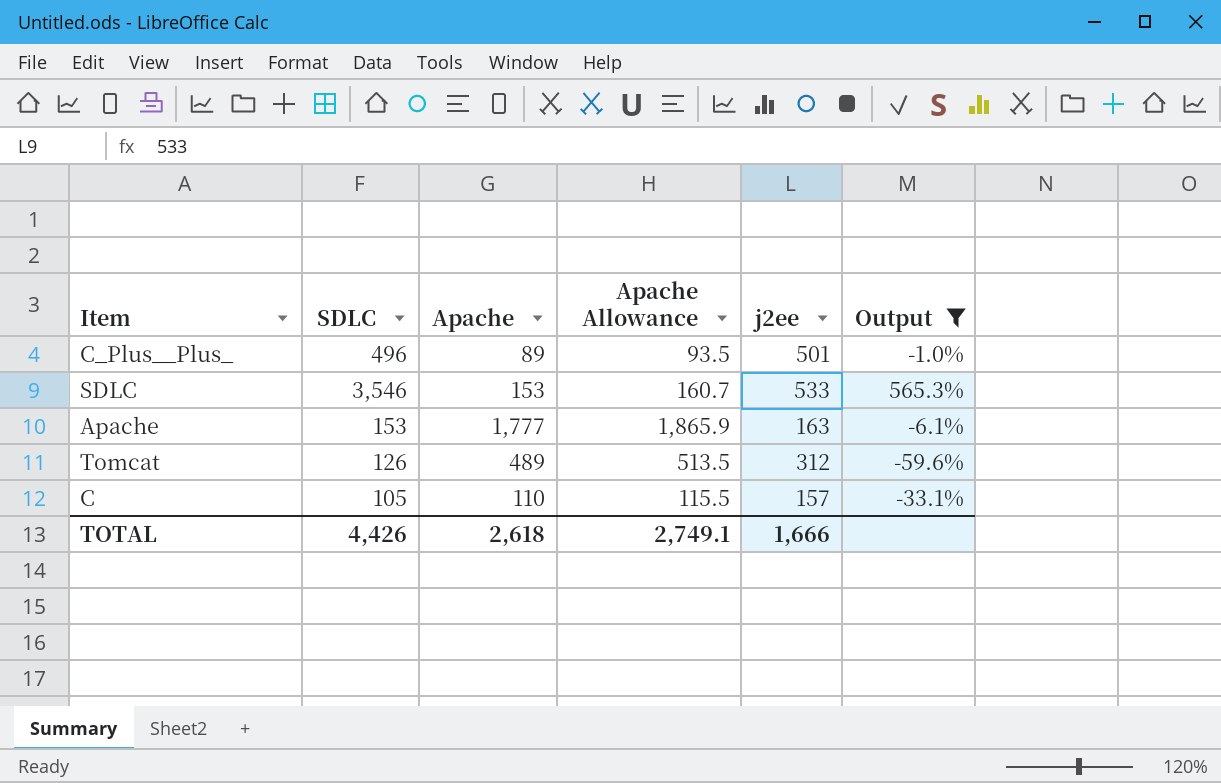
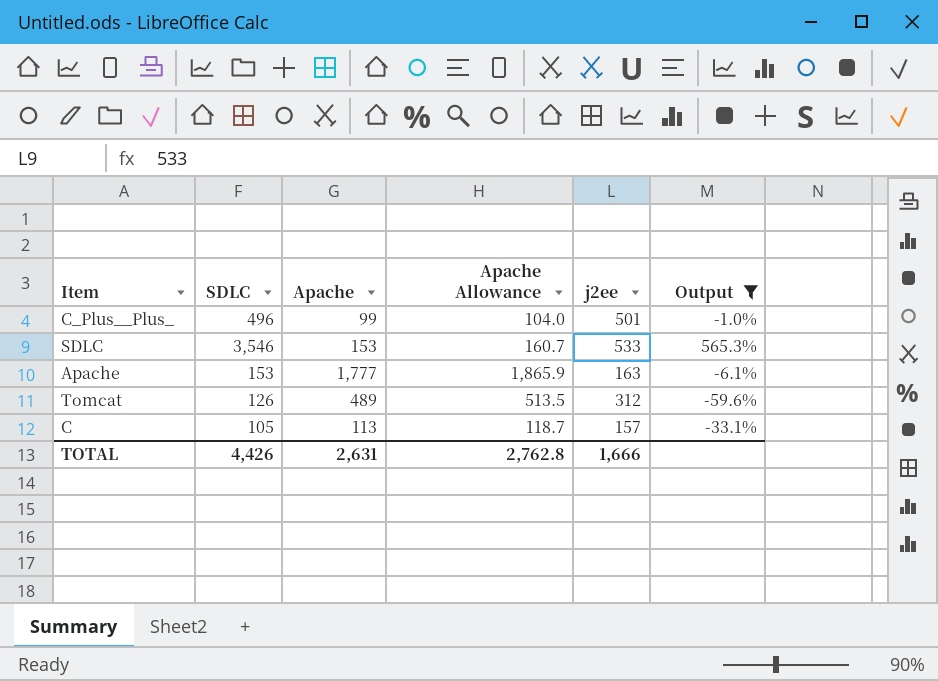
C_Plus__Plus_ | Apache: 89 -> 99
C_Plus__Plus_ | Apache Allowance: 93.5 -> 104.0
C | Apache: 110 -> 113
C | Apache Allowance: 115.5 -> 118.7
TOTAL | Apache: 2,618 -> 2,631
TOTAL | Apache Allowance: 2,749.1 -> 2,762.8

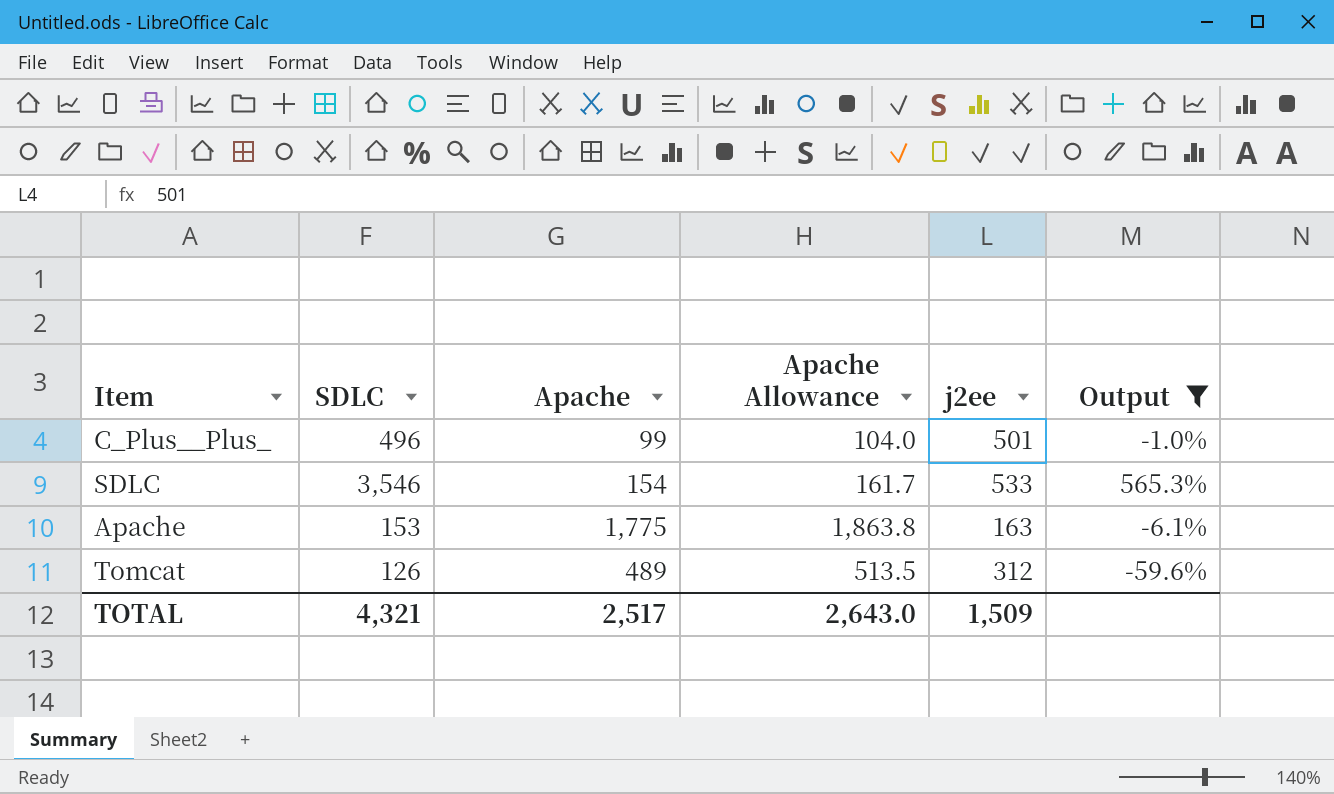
row C: 105 | 113 | 118.7 | 157 | -33.1% -> none
SDLC | Apache: 153 -> 154
SDLC | Apache Allowance: 160.7 -> 161.7
Apache | Apache: 1,777 -> 1,775
Apache | Apache Allowance: 1,865.9 -> 1,863.8
TOTAL | SDLC: 4,426 -> 4,321
TOTAL | Apache: 2,631 -> 2,517
TOTAL | Apache Allowance: 2,762.8 -> 2,643.0
TOTAL | j2ee: 1,666 -> 1,509

